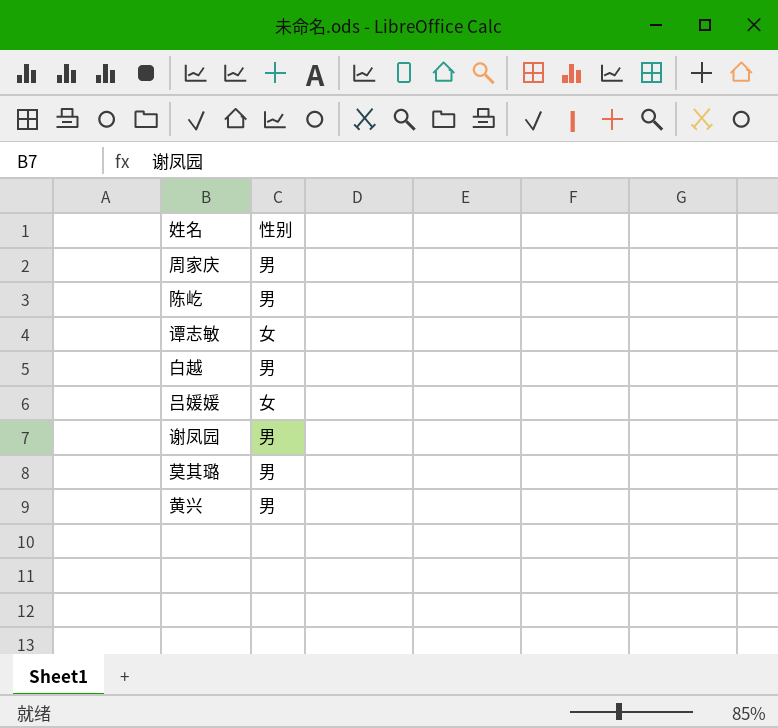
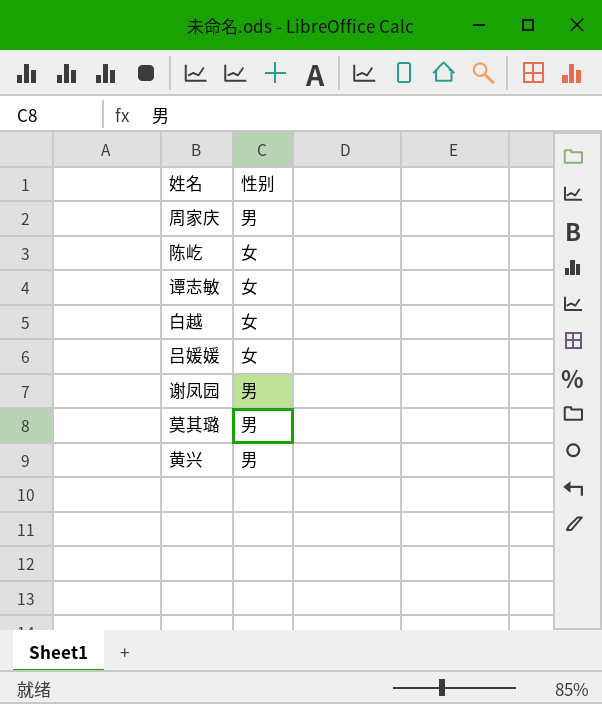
陈屹 | 性别: 男 -> 女
白越 | 性别: 男 -> 女

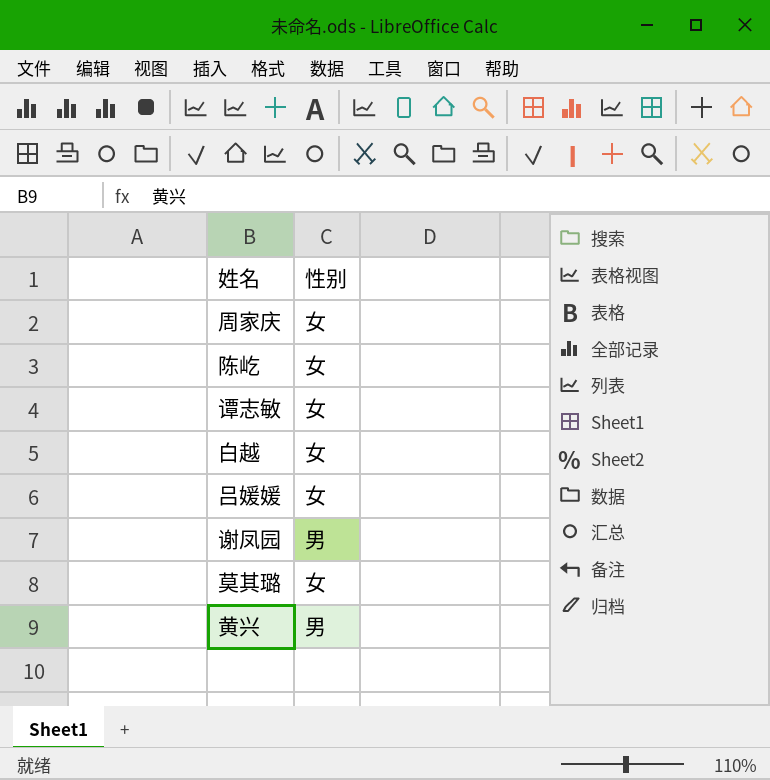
周家庆 | 性别: 男 -> 女
莫其璐 | 性别: 男 -> 女

